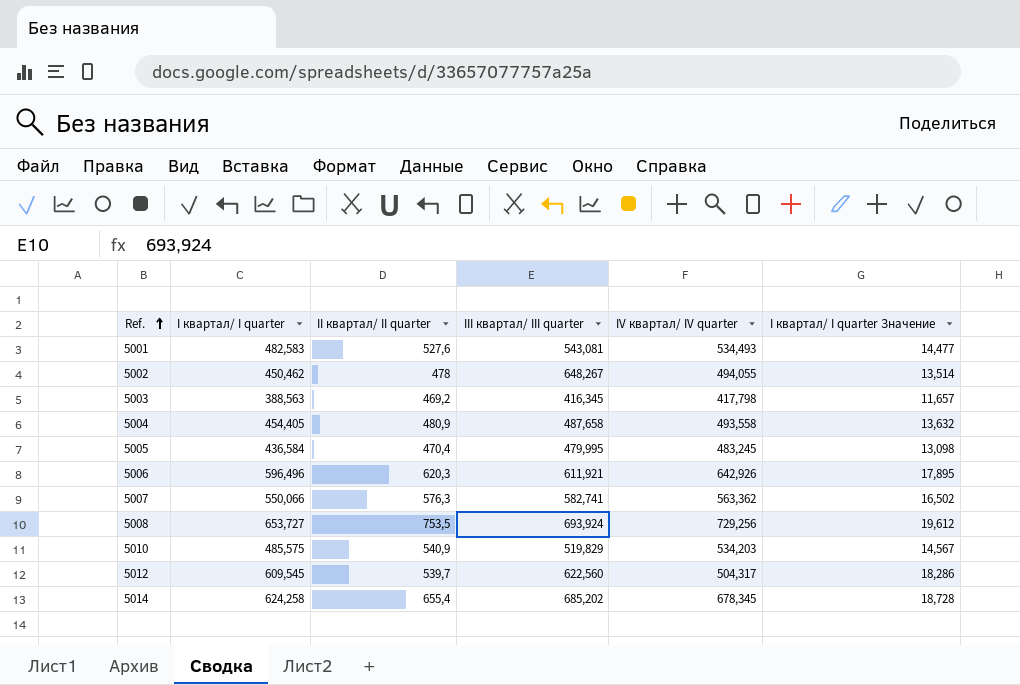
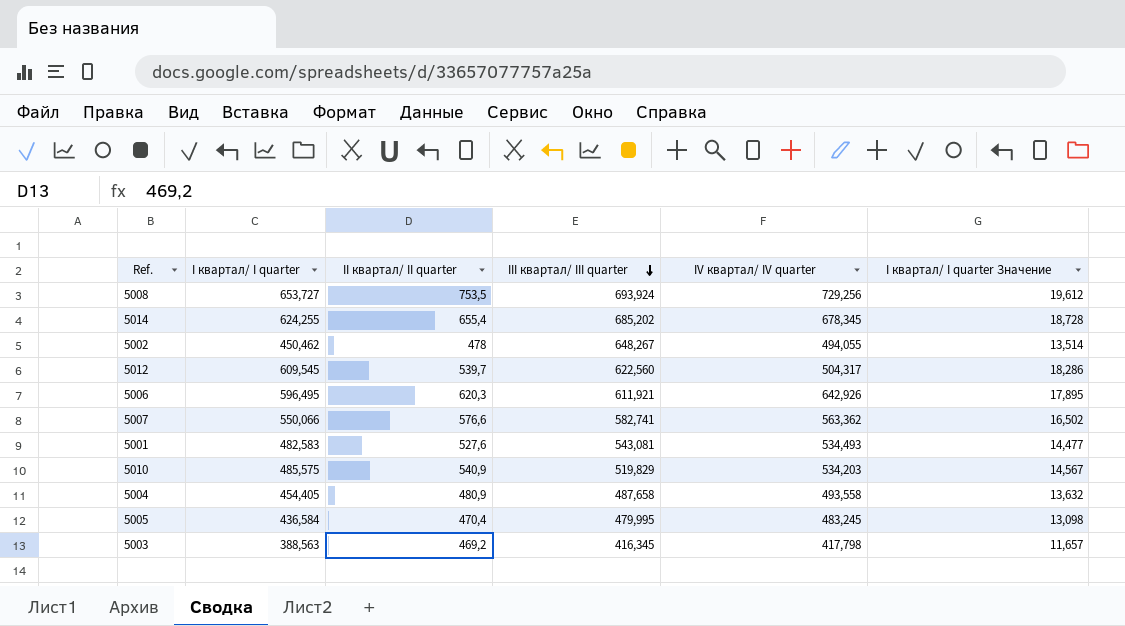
row order: Ref. ascending -> ІІІ квартал/ III quarter descending
5014 | І квартал/ I quarter: 624,258 -> 624,255
5006 | І квартал/ I quarter: 596,496 -> 596,495
5007 | ІІ квартал/ II quarter: 576,3 -> 576,6

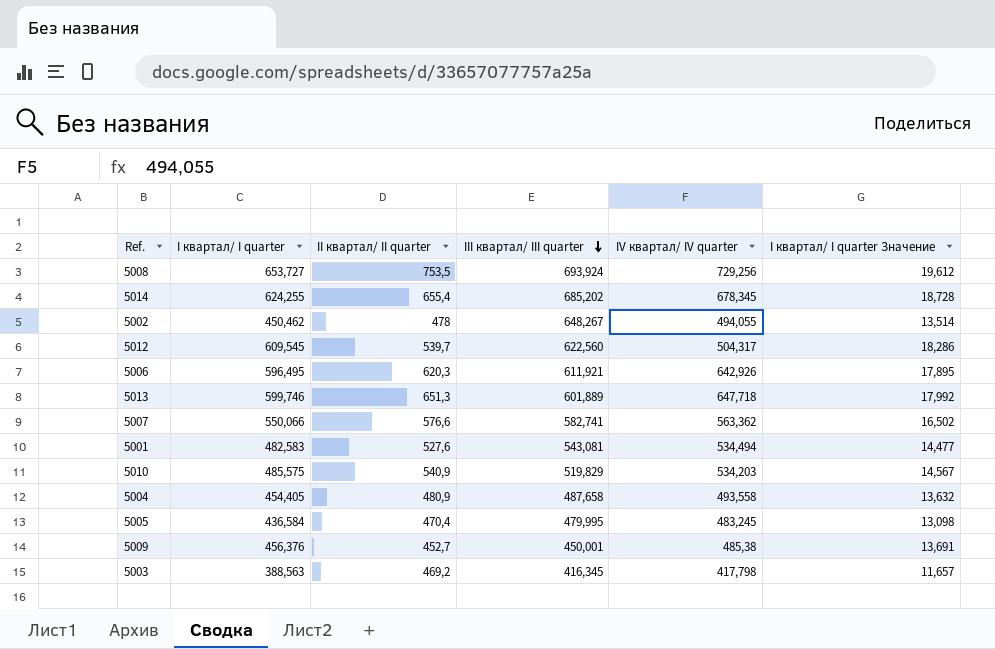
row 5013: none -> 599,746 | 651,3 | 601,889 | 647,718 | 17,992
5001 | ІV квартал/ IV quarter: 534,493 -> 534,494
row 5009: none -> 456,376 | 452,7 | 450,001 | 485,38 | 13,691

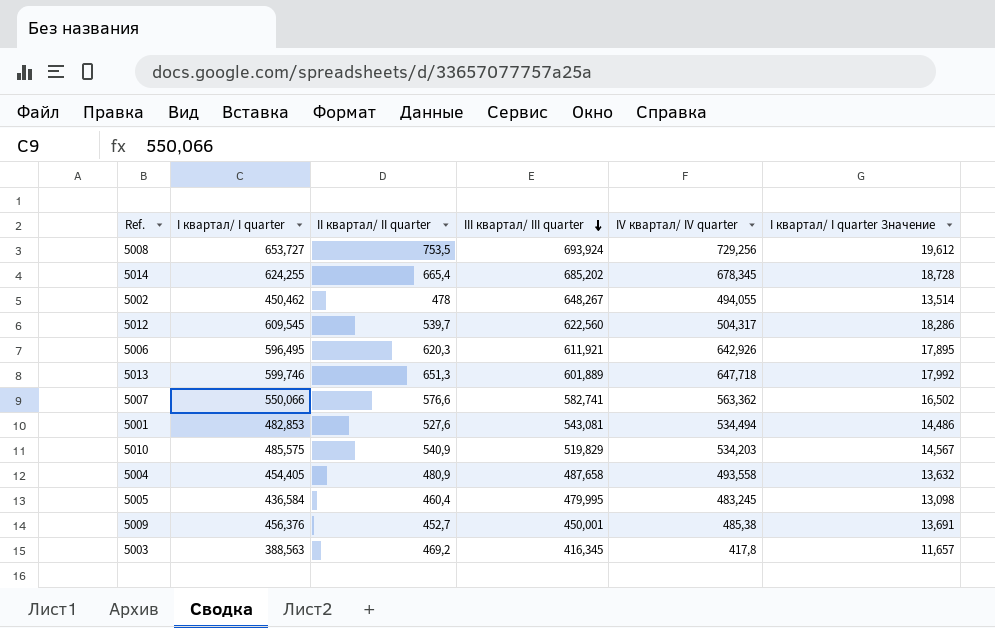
5014 | ІІ квартал/ II quarter: 655,4 -> 665,4
5001 | І квартал/ I quarter: 482,583 -> 482,853
5001 | І квартал/ I quarter Значение: 14,477 -> 14,486
5005 | ІІ квартал/ II quarter: 470,4 -> 460,4
5003 | ІV квартал/ IV quarter: 417,798 -> 417,8

